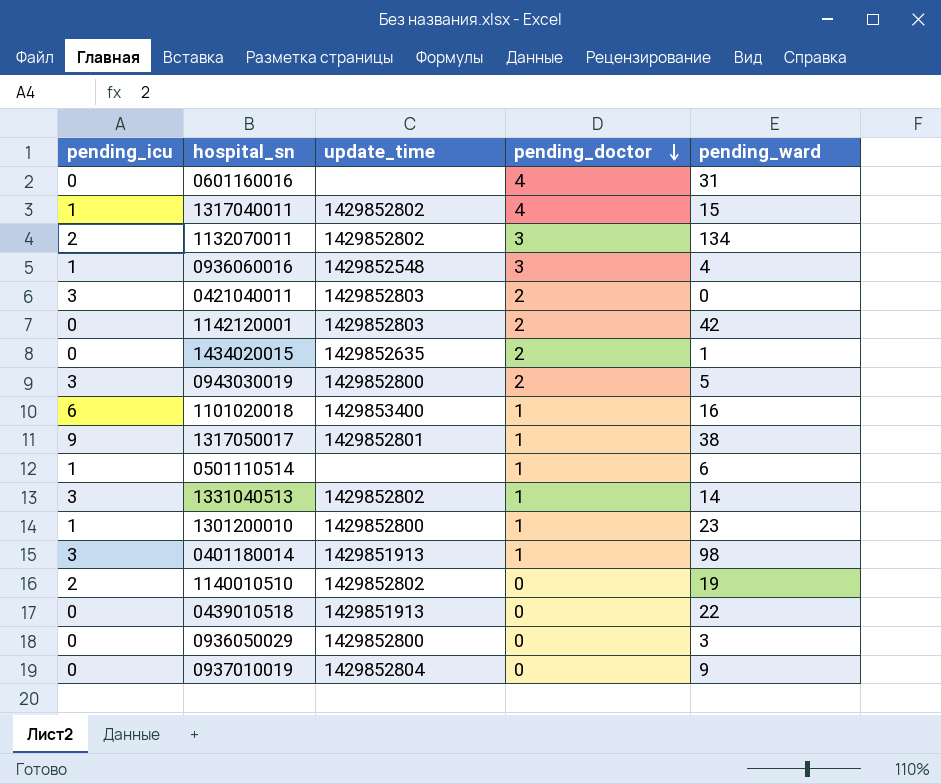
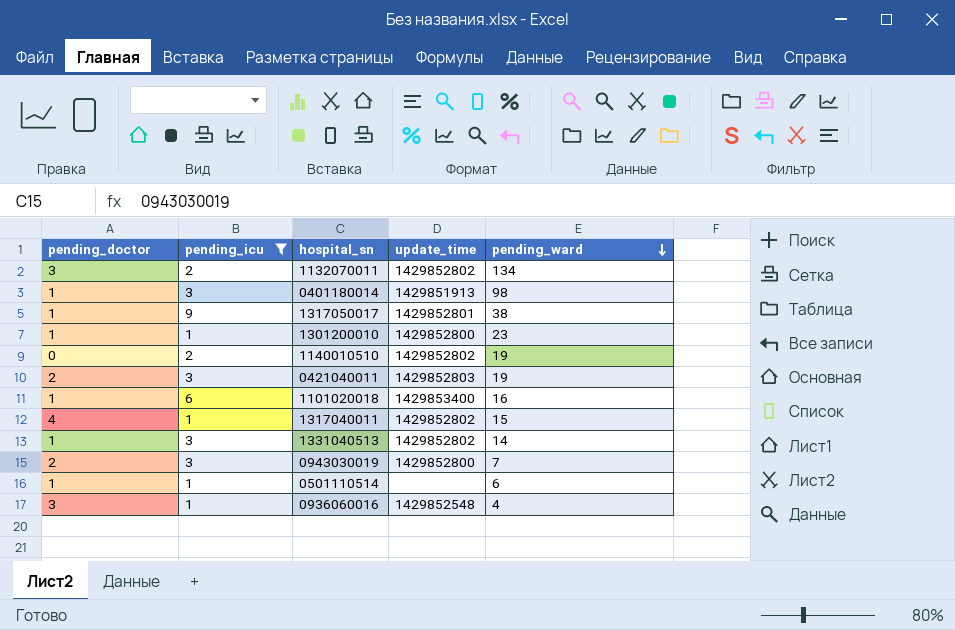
filter: none -> pending_icu != 0
row order: pending_doctor descending -> pending_ward descending
column pending_doctor | position: 4 -> 1
0421040011 | pending_ward: 0 -> 19
0943030019 | pending_ward: 5 -> 7

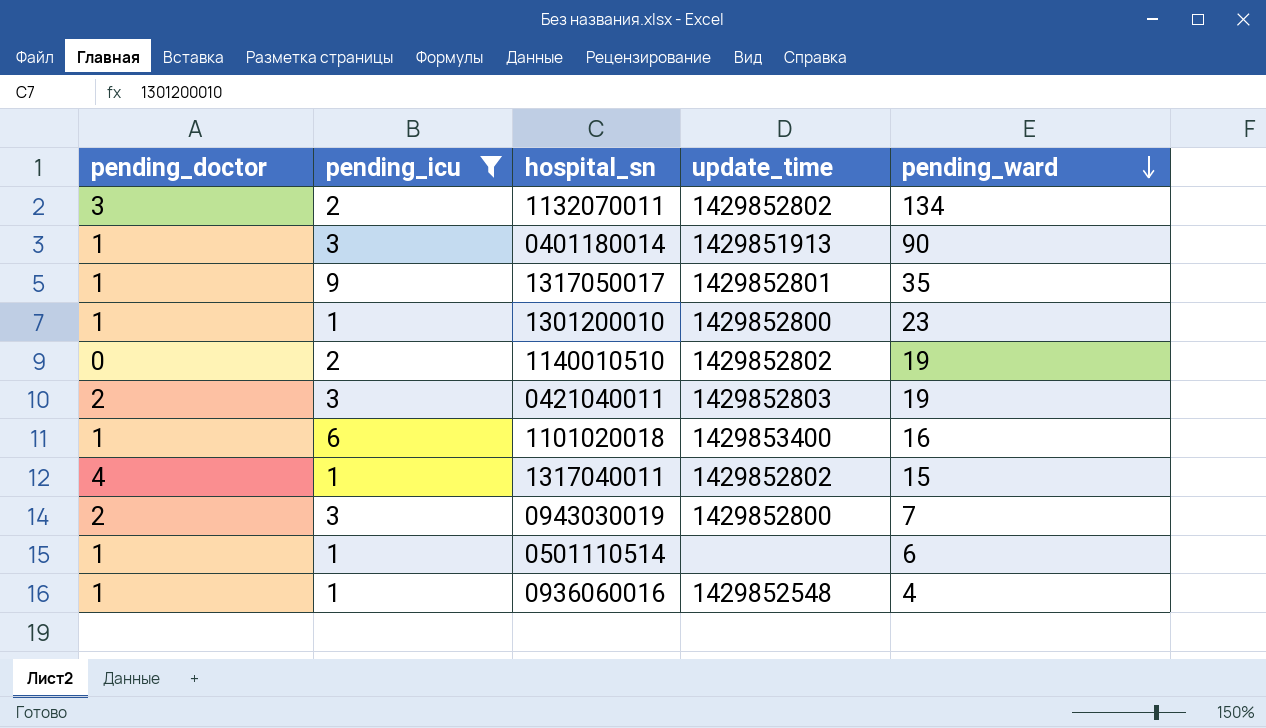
row 1331040513: 1 | 3 | 1429852802 | 14 -> none
0401180014 | pending_ward: 98 -> 90
1317050017 | pending_ward: 38 -> 35
0936060016 | pending_doctor: 3 -> 1

